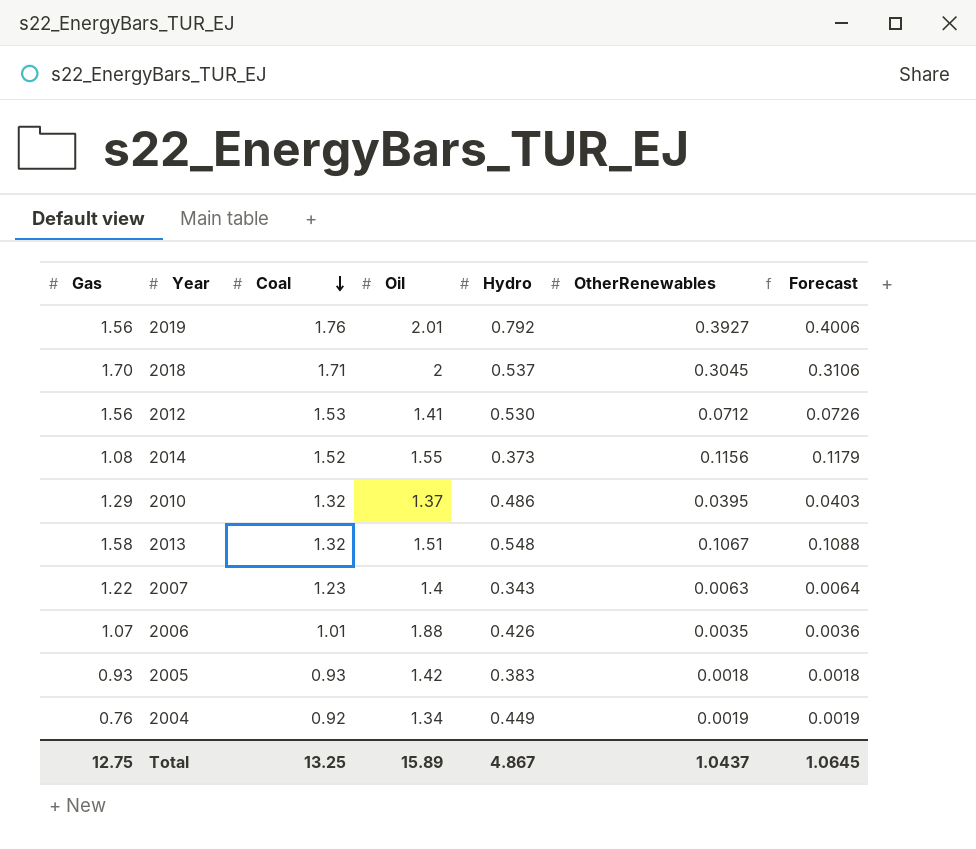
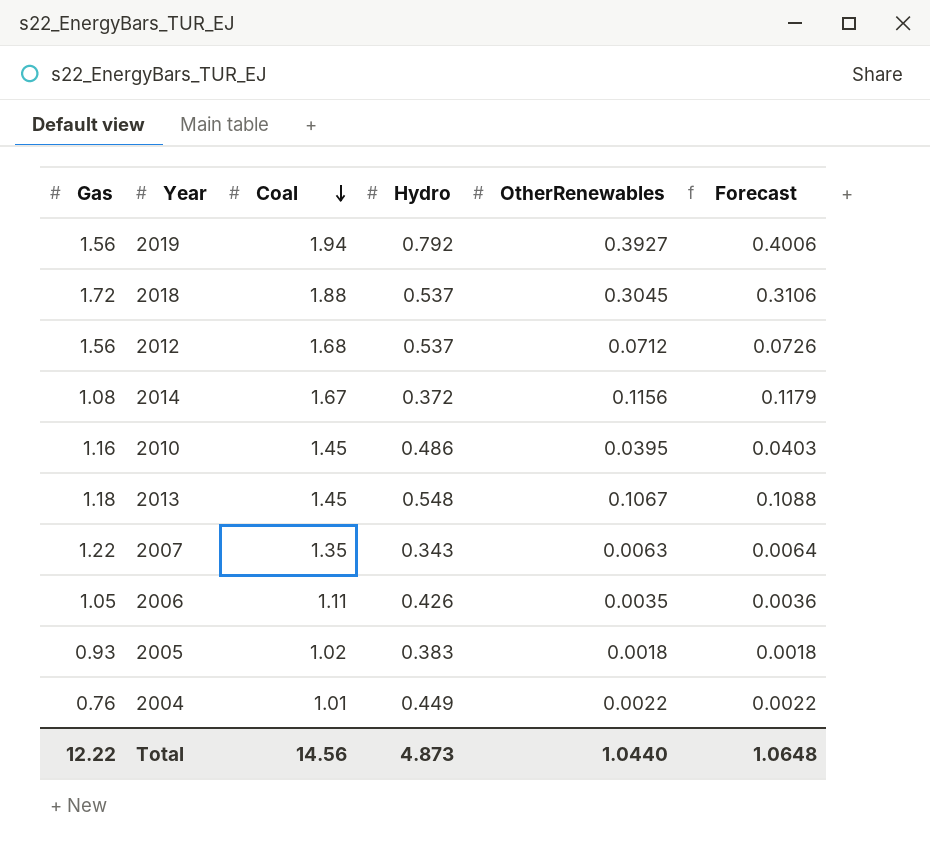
column Oil | position: 4 -> none
2019 | Coal: 1.76 -> 1.94
2018 | Gas: 1.70 -> 1.72
2018 | Coal: 1.71 -> 1.88
2012 | Coal: 1.53 -> 1.68
2012 | Hydro: 0.530 -> 0.537
2014 | Coal: 1.52 -> 1.67
2014 | Hydro: 0.373 -> 0.372
2010 | Gas: 1.29 -> 1.16
2010 | Coal: 1.32 -> 1.45
2013 | Gas: 1.58 -> 1.18
2013 | Coal: 1.32 -> 1.45
2007 | Coal: 1.23 -> 1.35
2006 | Gas: 1.07 -> 1.05
2006 | Coal: 1.01 -> 1.11
2005 | Coal: 0.93 -> 1.02
2004 | Coal: 0.92 -> 1.01
2004 | OtherRenewables: 0.0019 -> 0.0022
2004 | Forecast: 0.0019 -> 0.0022
Total | Gas: 12.75 -> 12.22
Total | Coal: 13.25 -> 14.56
Total | Hydro: 4.867 -> 4.873
Total | OtherRenewables: 1.0437 -> 1.0440
Total | Forecast: 1.0645 -> 1.0648

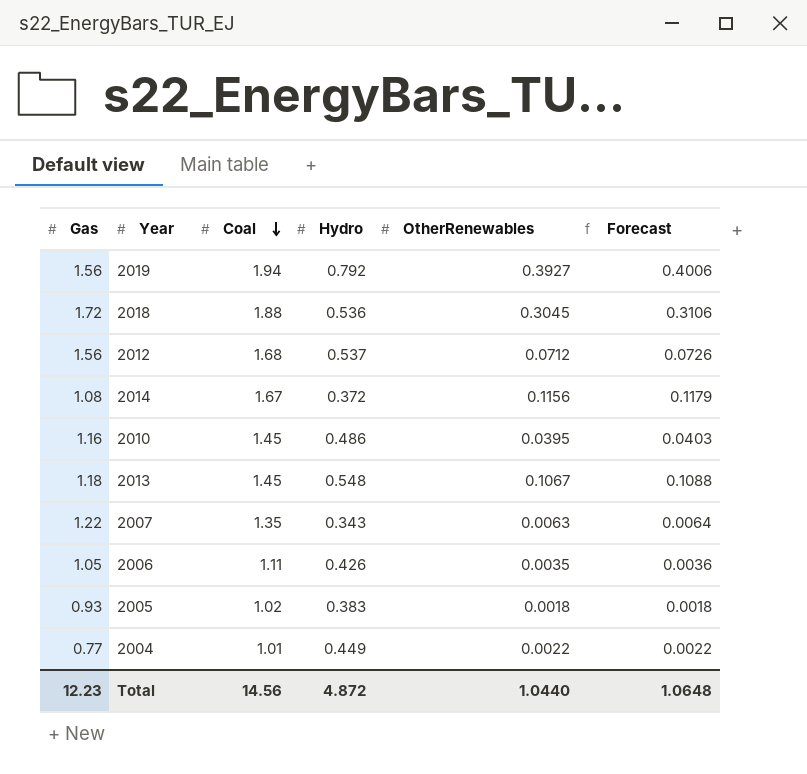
2018 | Hydro: 0.537 -> 0.536
2004 | Gas: 0.76 -> 0.77
Total | Gas: 12.22 -> 12.23
Total | Hydro: 4.873 -> 4.872

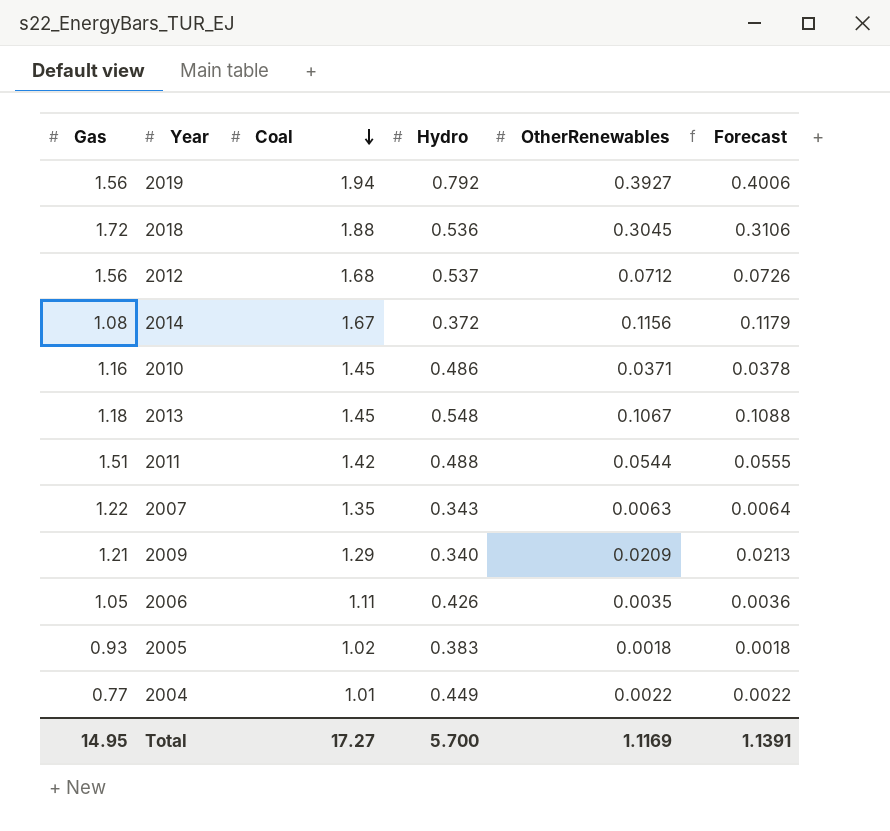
2010 | OtherRenewables: 0.0395 -> 0.0371
2010 | Forecast: 0.0403 -> 0.0378
row 2011: none -> 1.51 | 1.42 | 0.488 | 0.0544 | 0.0555
row 2009: none -> 1.21 | 1.29 | 0.340 | 0.0209 | 0.0213
Total | Gas: 12.23 -> 14.95
Total | Coal: 14.56 -> 17.27
Total | Hydro: 4.872 -> 5.700
Total | OtherRenewables: 1.0440 -> 1.1169
Total | Forecast: 1.0648 -> 1.1391

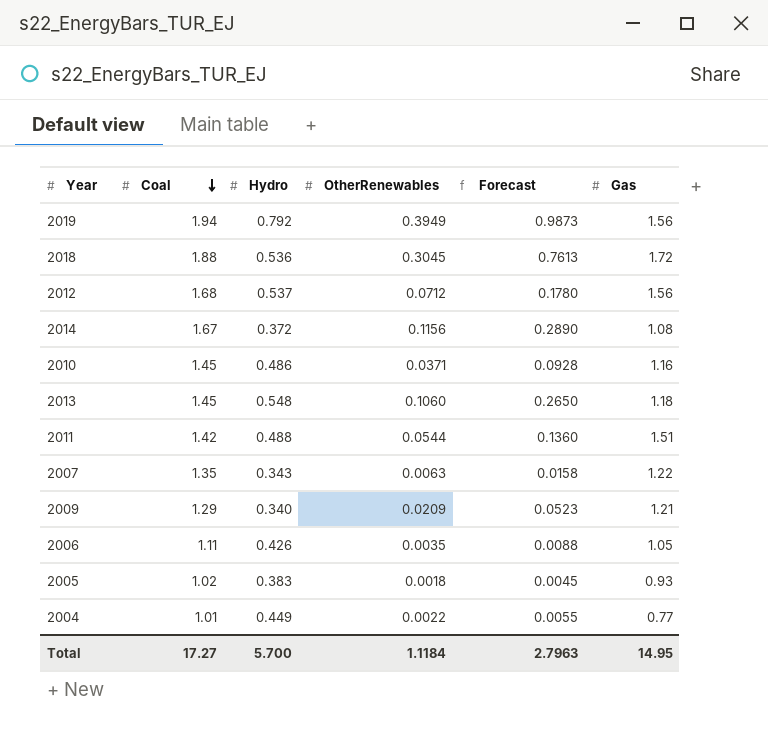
column Forecast | formula: [OtherRenewables] * 1.02 -> [OtherRenewables] * 2.5
column Gas | position: 1 -> 6
2019 | OtherRenewables: 0.3927 -> 0.3949
2013 | OtherRenewables: 0.1067 -> 0.1060
Total | OtherRenewables: 1.1169 -> 1.1184
Total | Forecast: 1.1391 -> 2.7963

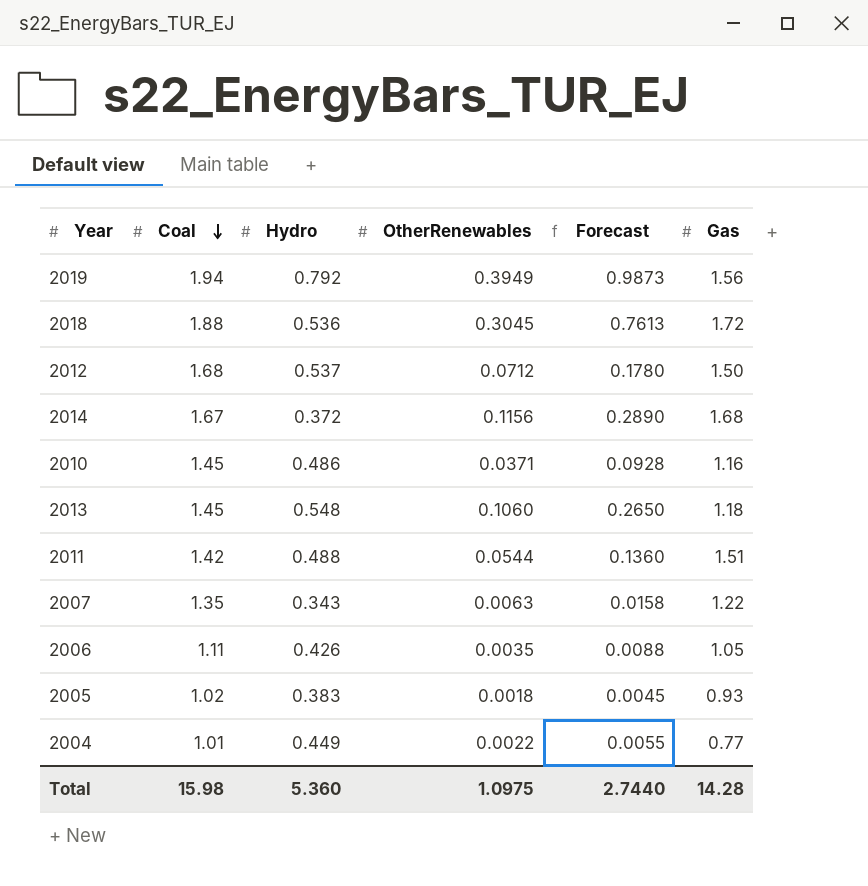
row 2009: 1.29 | 0.340 | 0.0209 | 0.0523 | 1.21 -> none
2012 | Gas: 1.56 -> 1.50
2014 | Gas: 1.08 -> 1.68
Total | Coal: 17.27 -> 15.98
Total | Hydro: 5.700 -> 5.360
Total | OtherRenewables: 1.1184 -> 1.0975
Total | Forecast: 2.7963 -> 2.7440
Total | Gas: 14.95 -> 14.28

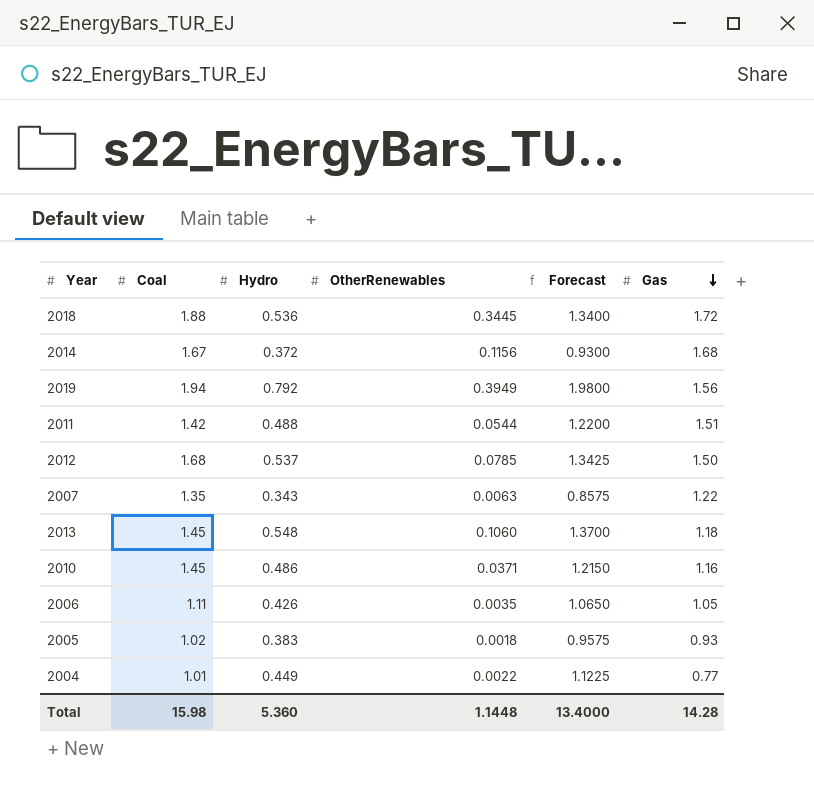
row order: Coal descending -> Gas descending
column Forecast | formula: [OtherRenewables] * 2.5 -> [Hydro] * 2.5
2018 | OtherRenewables: 0.3045 -> 0.3445
2012 | OtherRenewables: 0.0712 -> 0.0785
Total | OtherRenewables: 1.0975 -> 1.1448
Total | Forecast: 2.7440 -> 13.4000

